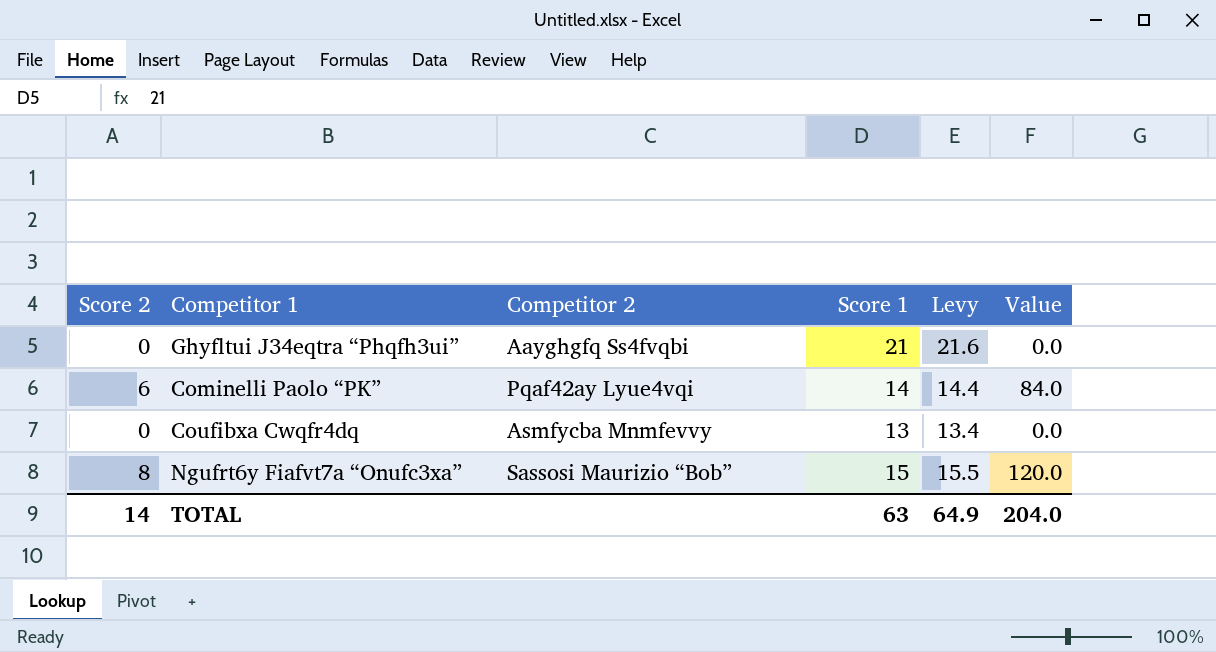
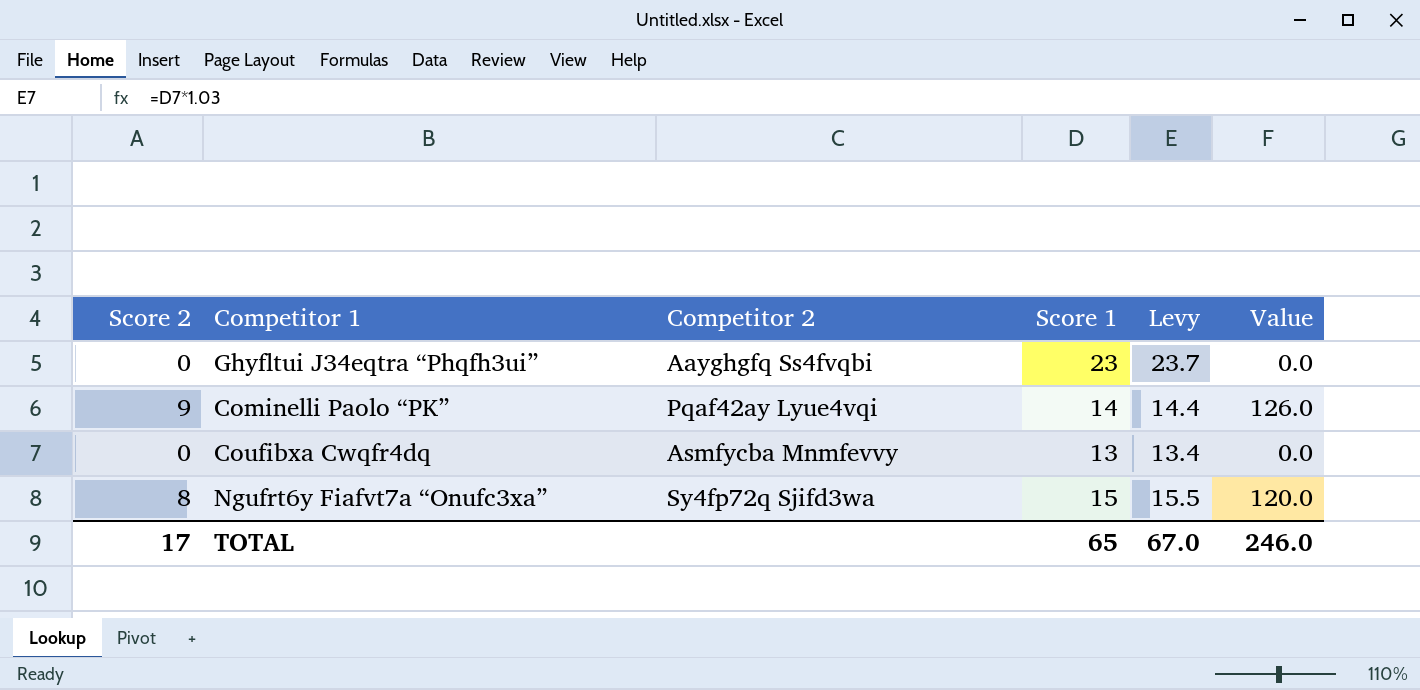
Ghyfltui J34eqtra “Phqfh3ui” | Score 1: 21 -> 23
Ghyfltui J34eqtra “Phqfh3ui” | Levy: 21.6 -> 23.7
Cominelli Paolo “PK” | Score 2: 6 -> 9
Cominelli Paolo “PK” | Value: 84.0 -> 126.0
Ngufrt6y Fiafvt7a “Onufc3xa” | Competitor 2: Sassosi Maurizio “Bob” -> Sy4fp72q Sjifd3wa
TOTAL | Score 2: 14 -> 17
TOTAL | Score 1: 63 -> 65
TOTAL | Levy: 64.9 -> 67.0
TOTAL | Value: 204.0 -> 246.0

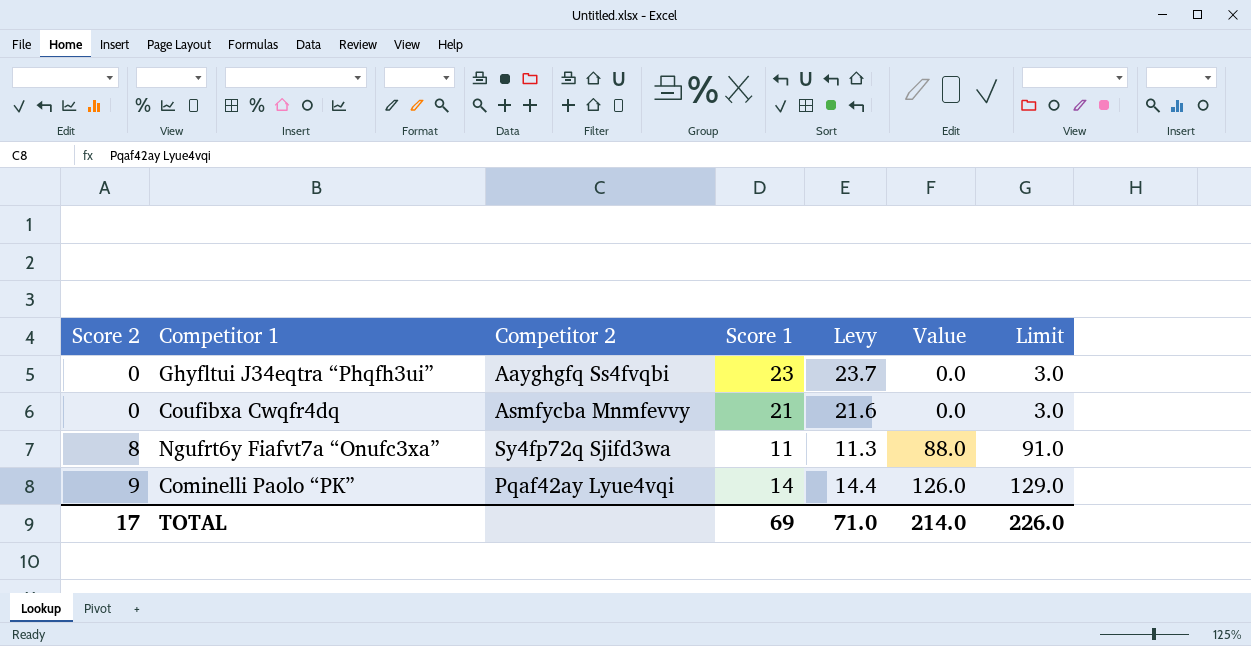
row order: none -> Score 2 ascending
column Limit | formula: none -> [Value] + 3
Coufibxa Cwqfr4dq | Score 1: 13 -> 21
Coufibxa Cwqfr4dq | Levy: 13.4 -> 21.6
Ngufrt6y Fiafvt7a “Onufc3xa” | Score 1: 15 -> 11
Ngufrt6y Fiafvt7a “Onufc3xa” | Levy: 15.5 -> 11.3
Ngufrt6y Fiafvt7a “Onufc3xa” | Value: 120.0 -> 88.0
TOTAL | Score 1: 65 -> 69
TOTAL | Levy: 67.0 -> 71.0
TOTAL | Value: 246.0 -> 214.0

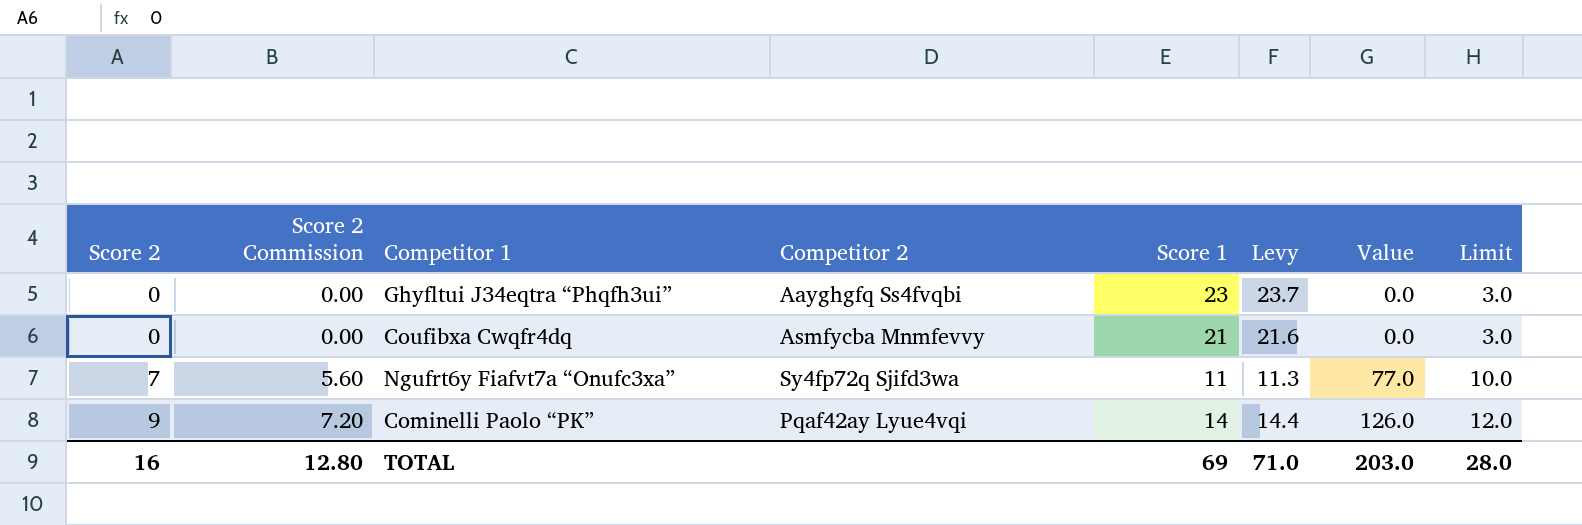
column Score 2 Commission | formula: none -> [Score 2] * 0.8
column Limit | formula: [Value] + 3 -> [Score 2] + 3
Ngufrt6y Fiafvt7a “Onufc3xa” | Score 2: 8 -> 7
Ngufrt6y Fiafvt7a “Onufc3xa” | Value: 88.0 -> 77.0
TOTAL | Score 2: 17 -> 16
TOTAL | Value: 214.0 -> 203.0
TOTAL | Limit: 226.0 -> 28.0

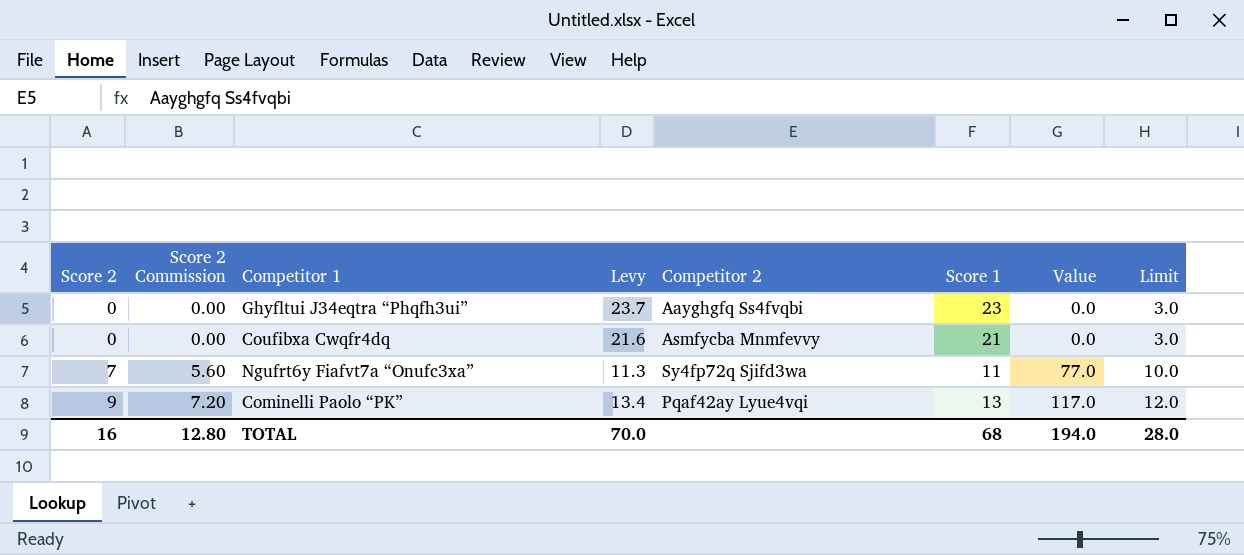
column Levy | position: 6 -> 4
Cominelli Paolo “PK” | Levy: 14.4 -> 13.4
Cominelli Paolo “PK” | Score 1: 14 -> 13
Cominelli Paolo “PK” | Value: 126.0 -> 117.0
TOTAL | Levy: 71.0 -> 70.0
TOTAL | Score 1: 69 -> 68
TOTAL | Value: 203.0 -> 194.0

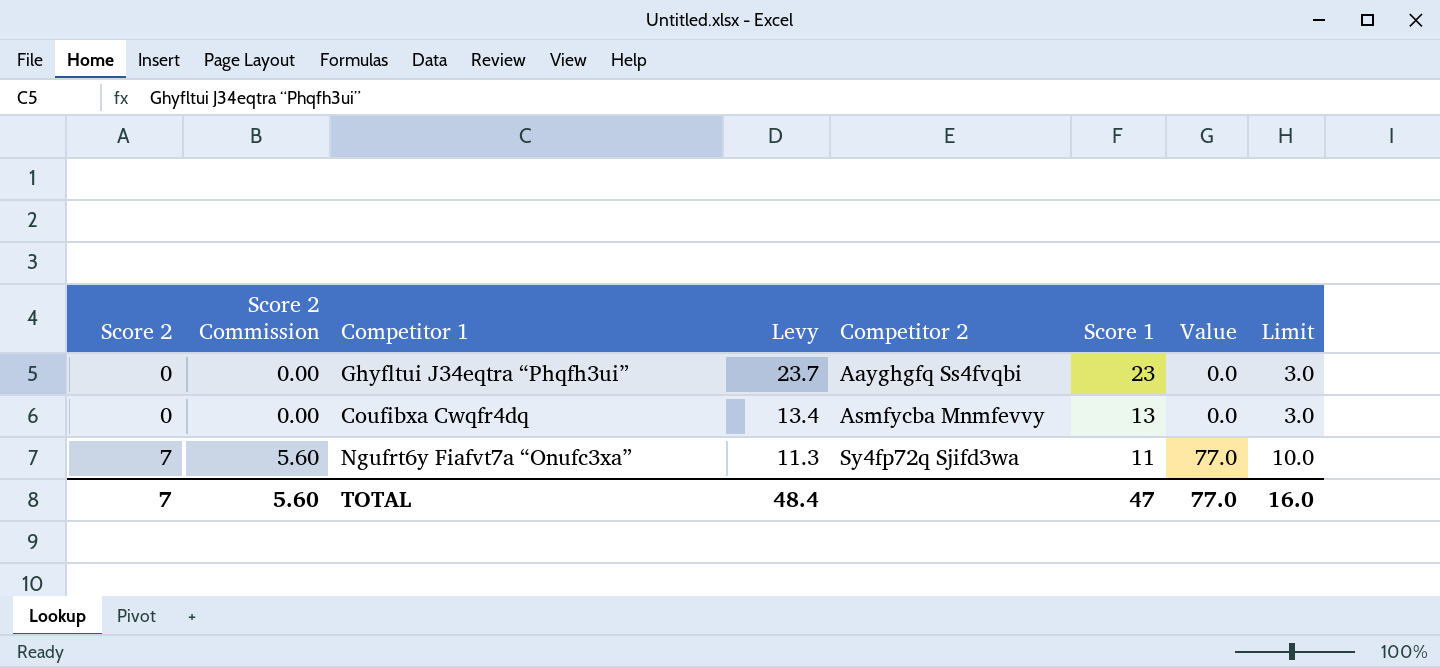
row Cominelli Paolo “PK”: 9 | 7.20 | 13.4 | Pqaf42ay Lyue4vqi | 13 | 117.0 | 12.0 -> none
Coufibxa Cwqfr4dq | Levy: 21.6 -> 13.4
Coufibxa Cwqfr4dq | Score 1: 21 -> 13
TOTAL | Score 2: 16 -> 7
TOTAL | Score 2 Commission: 12.80 -> 5.60
TOTAL | Levy: 70.0 -> 48.4
TOTAL | Score 1: 68 -> 47
TOTAL | Value: 194.0 -> 77.0
TOTAL | Limit: 28.0 -> 16.0

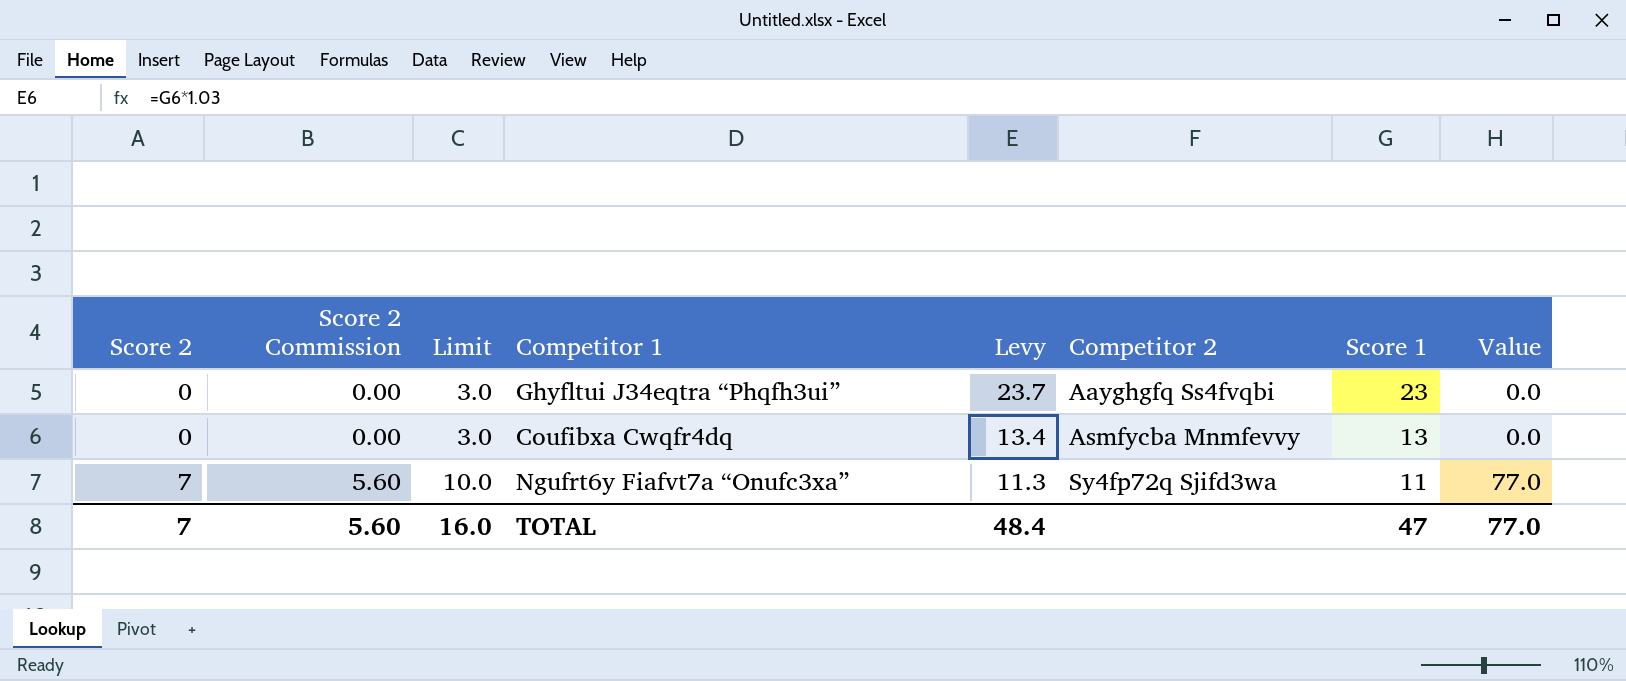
column Limit | position: 8 -> 3

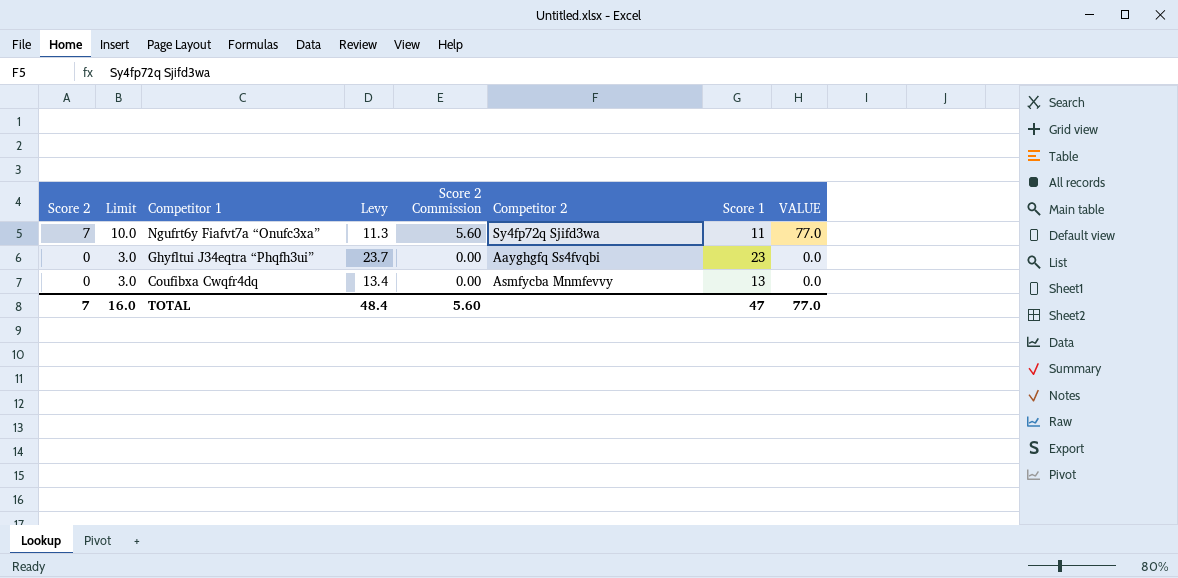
row order: Score 2 ascending -> Score 2 descending
column Score 2 Commission | position: 2 -> 5
column name: Value -> VALUE

